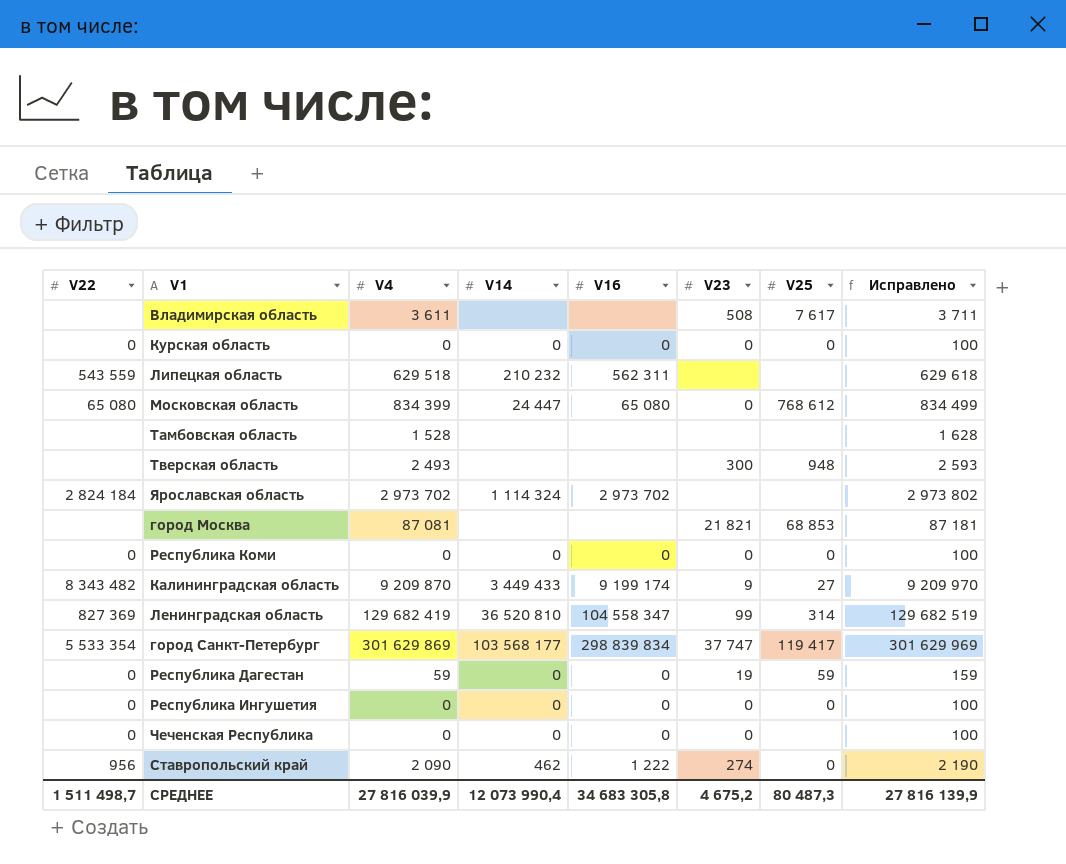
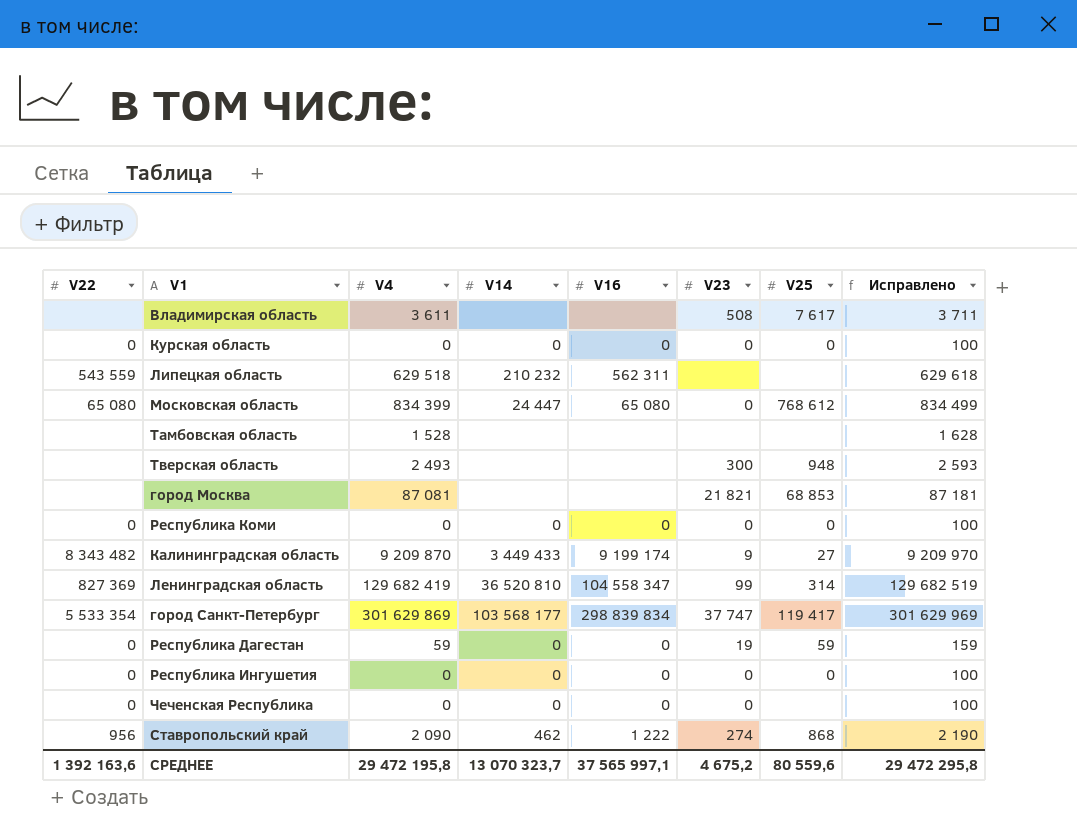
row Ярославская область: 2 824 184 | 2 973 702 | 1 114 324 | 2 973 702 | none | none | 2 973 802 -> none
Ставропольский край | V25: 0 -> 868
СРЕДНЕЕ | V22: 1 511 498,7 -> 1 392 163,6
СРЕДНЕЕ | V4: 27 816 039,9 -> 29 472 195,8
СРЕДНЕЕ | V14: 12 073 990,4 -> 13 070 323,7
СРЕДНЕЕ | V16: 34 683 305,8 -> 37 565 997,1
СРЕДНЕЕ | V25: 80 487,3 -> 80 559,6
СРЕДНЕЕ | Исправлено: 27 816 139,9 -> 29 472 295,8

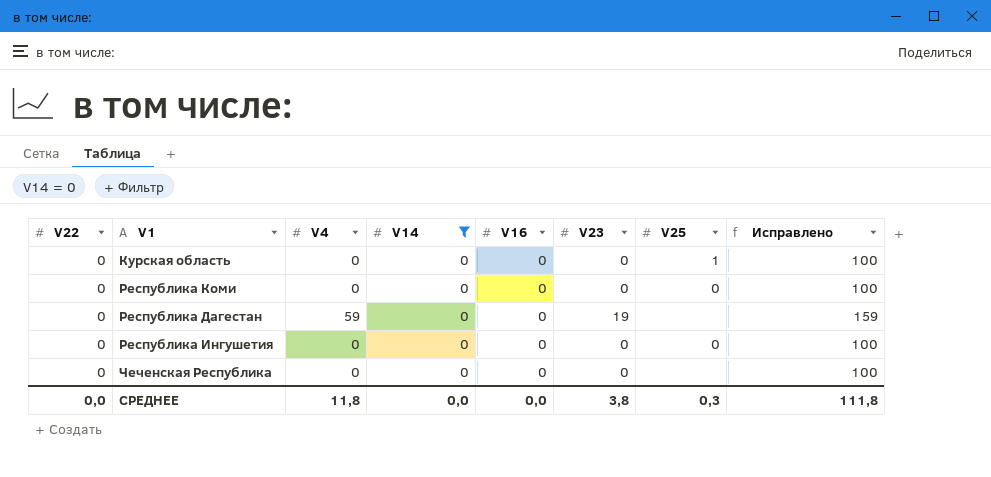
filter: none -> V14 = 0
Курская область | V25: 0 -> 1
Республика Дагестан | V25: 59 -> none
СРЕДНЕЕ | V22: 1 392 163,6 -> 0,0
СРЕДНЕЕ | V4: 29 472 195,8 -> 11,8
СРЕДНЕЕ | V14: 13 070 323,7 -> 0,0
СРЕДНЕЕ | V16: 37 565 997,1 -> 0,0
СРЕДНЕЕ | V23: 4 675,2 -> 3,8
СРЕДНЕЕ | V25: 80 559,6 -> 0,3
СРЕДНЕЕ | Исправлено: 29 472 295,8 -> 111,8

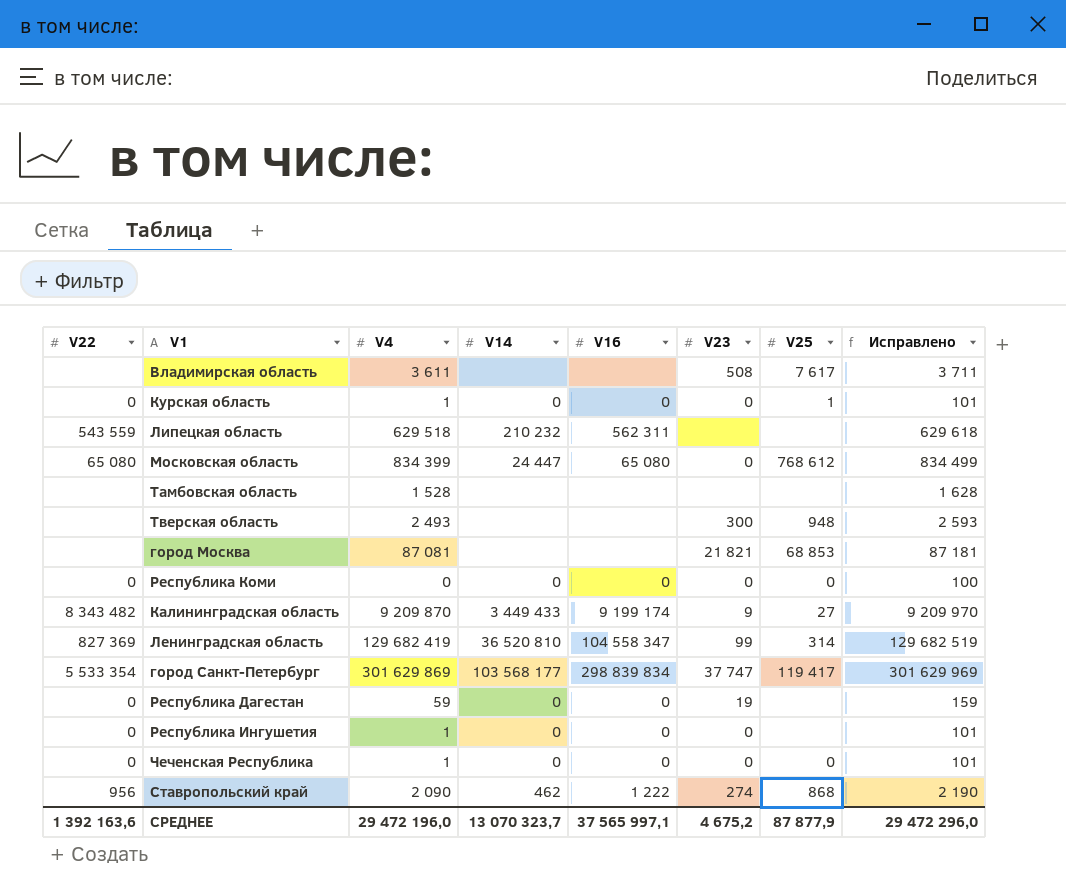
filter: V14 = 0 -> none
Курская область | V4: 0 -> 1
Курская область | Исправлено: 100 -> 101
Республика Ингушетия | V4: 0 -> 1
Республика Ингушетия | V25: 0 -> none
Республика Ингушетия | Исправлено: 100 -> 101
Чеченская Республика | V4: 0 -> 1
Чеченская Республика | V25: none -> 0
Чеченская Республика | Исправлено: 100 -> 101
СРЕДНЕЕ | V22: 0,0 -> 1 392 163,6
СРЕДНЕЕ | V4: 11,8 -> 29 472 196,0
СРЕДНЕЕ | V14: 0,0 -> 13 070 323,7
СРЕДНЕЕ | V16: 0,0 -> 37 565 997,1
СРЕДНЕЕ | V23: 3,8 -> 4 675,2
СРЕДНЕЕ | V25: 0,3 -> 87 877,9
СРЕДНЕЕ | Исправлено: 111,8 -> 29 472 296,0

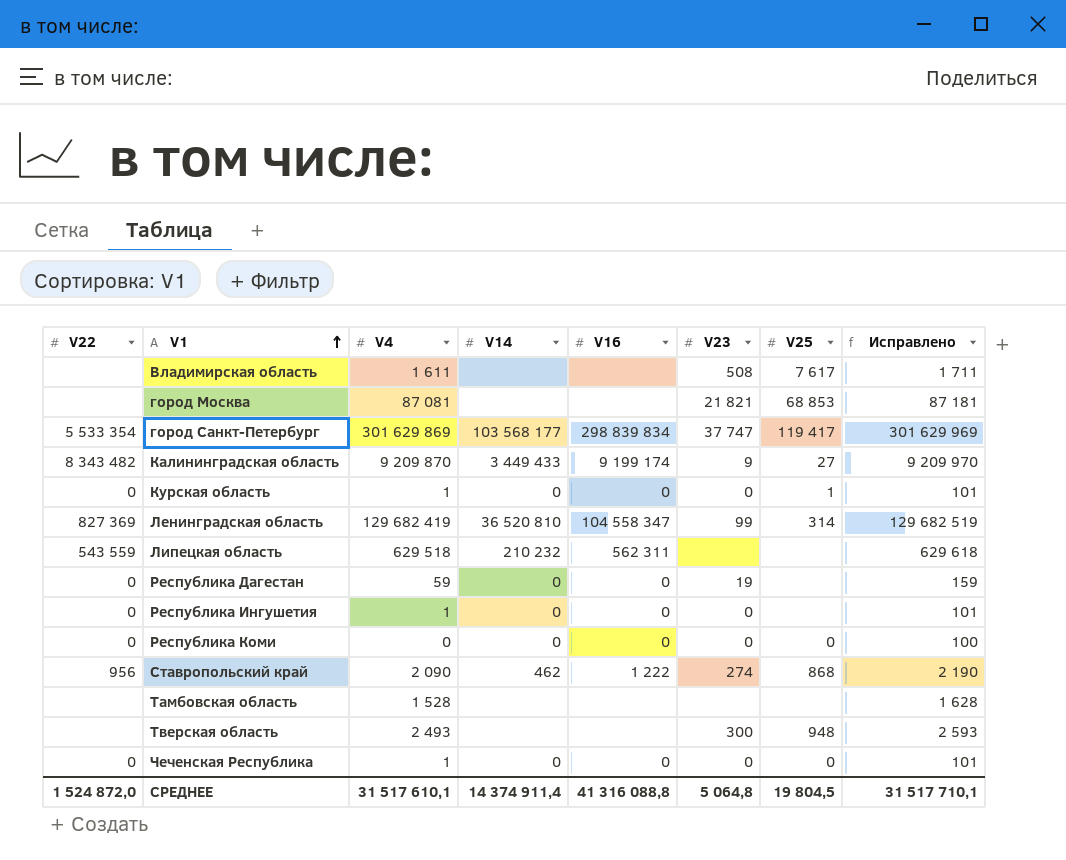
row order: none -> V1 ascending
row Московская область: 65 080 | 834 399 | 24 447 | 65 080 | 0 | 768 612 | 834 499 -> none
Владимирская область | V4: 3 611 -> 1 611
Владимирская область | Исправлено: 3 711 -> 1 711
СРЕДНЕЕ | V22: 1 392 163,6 -> 1 524 872,0
СРЕДНЕЕ | V4: 29 472 196,0 -> 31 517 610,1
СРЕДНЕЕ | V14: 13 070 323,7 -> 14 374 911,4
СРЕДНЕЕ | V16: 37 565 997,1 -> 41 316 088,8
СРЕДНЕЕ | V23: 4 675,2 -> 5 064,8
СРЕДНЕЕ | V25: 87 877,9 -> 19 804,5
СРЕДНЕЕ | Исправлено: 29 472 296,0 -> 31 517 710,1

